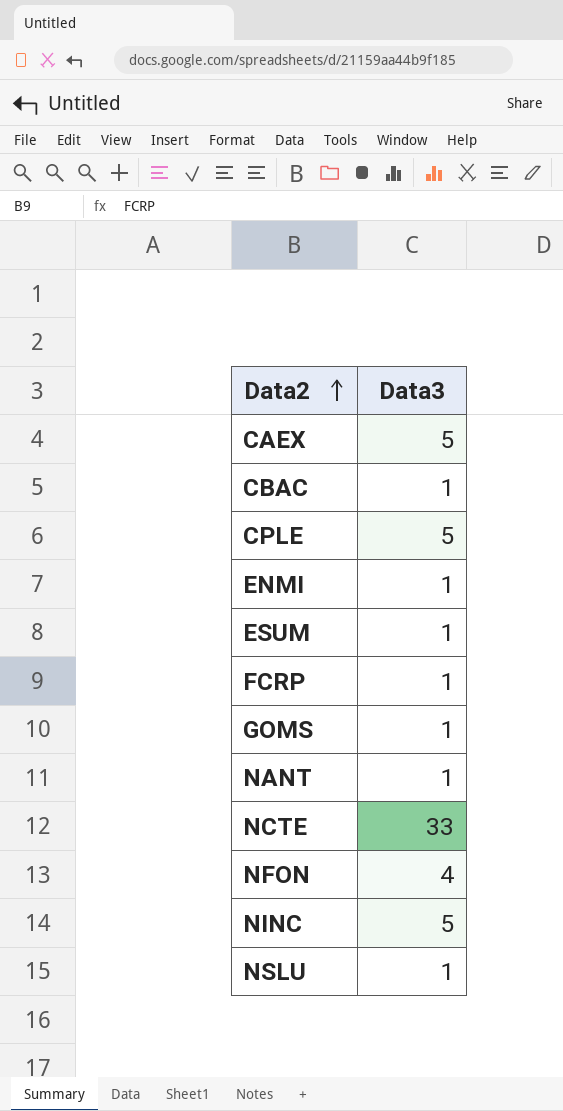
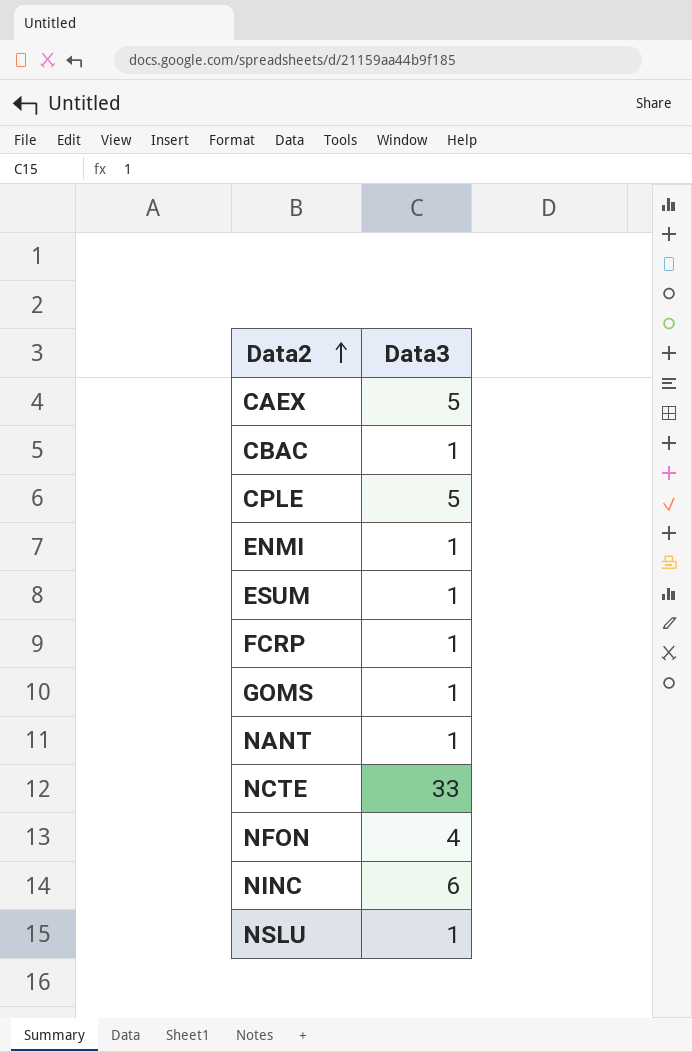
NINC | Data3: 5 -> 6

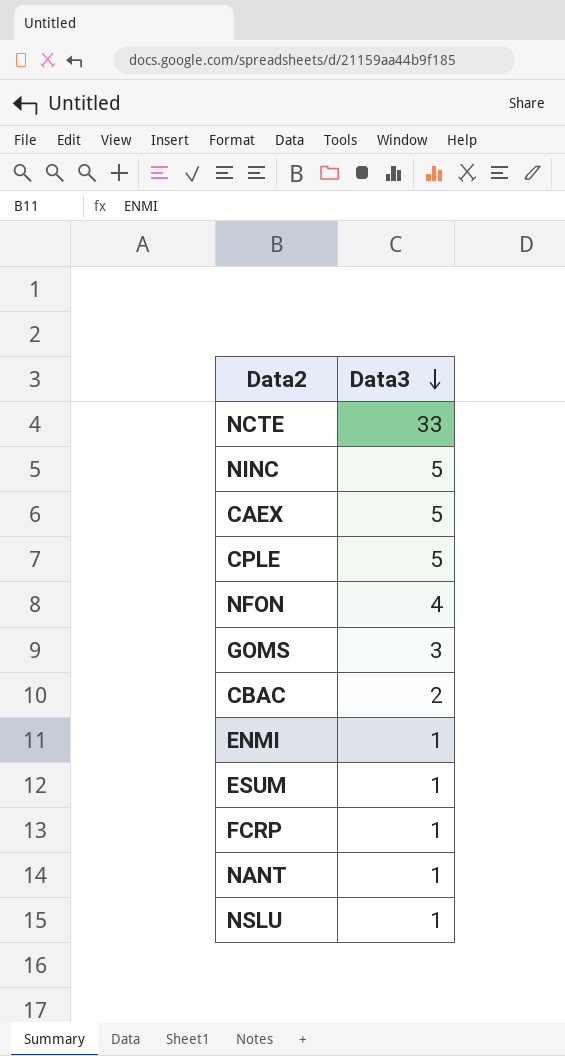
row order: Data2 ascending -> Data3 descending
NINC | Data3: 6 -> 5
GOMS | Data3: 1 -> 3
CBAC | Data3: 1 -> 2

